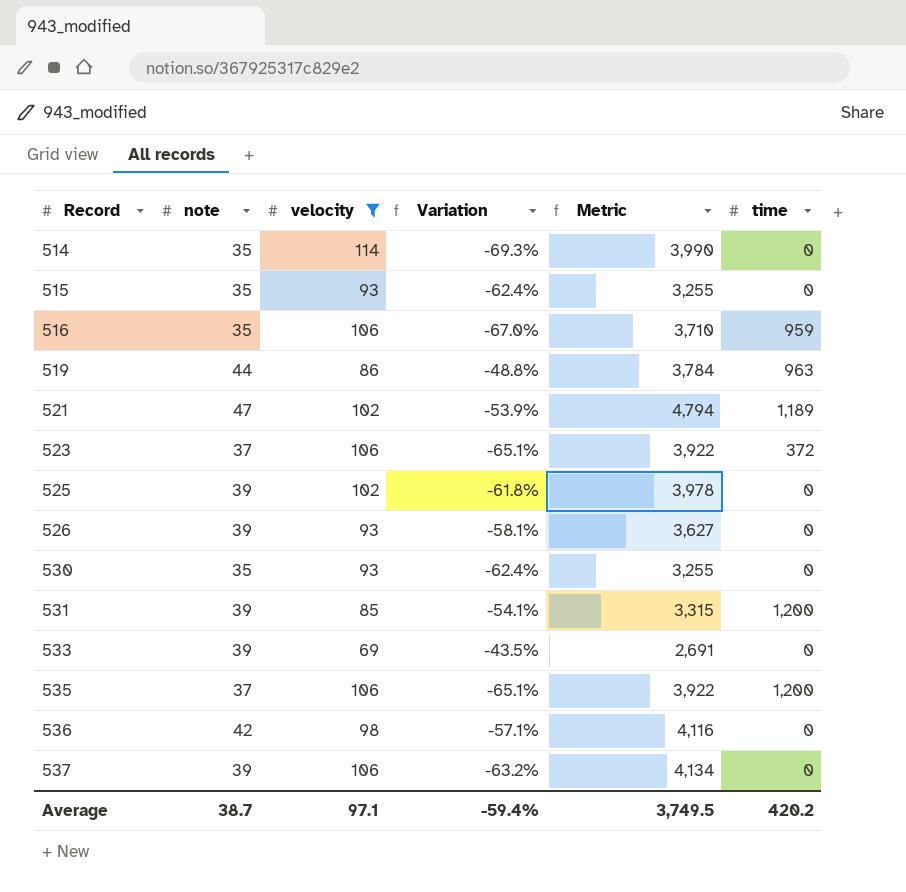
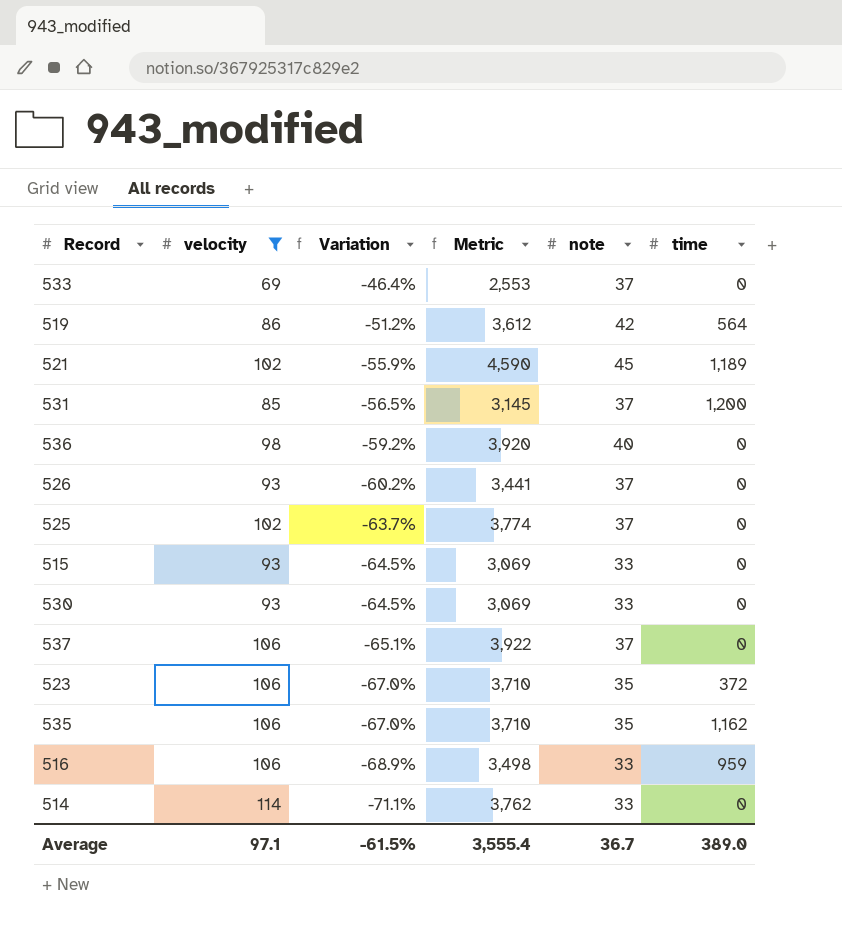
row order: Record ascending -> Variation descending
column note | position: 2 -> 5
533 | Variation: -43.5% -> -46.4%
533 | Metric: 2,691 -> 2,553
533 | note: 39 -> 37
519 | Variation: -48.8% -> -51.2%
519 | Metric: 3,784 -> 3,612
519 | note: 44 -> 42
519 | time: 963 -> 564
521 | Variation: -53.9% -> -55.9%
521 | Metric: 4,794 -> 4,590
521 | note: 47 -> 45
531 | Variation: -54.1% -> -56.5%
531 | Metric: 3,315 -> 3,145
531 | note: 39 -> 37
536 | Variation: -57.1% -> -59.2%
536 | Metric: 4,116 -> 3,920
536 | note: 42 -> 40
526 | Variation: -58.1% -> -60.2%
526 | Metric: 3,627 -> 3,441
526 | note: 39 -> 37
525 | Variation: -61.8% -> -63.7%
525 | Metric: 3,978 -> 3,774
525 | note: 39 -> 37
515 | Variation: -62.4% -> -64.5%
515 | Metric: 3,255 -> 3,069
515 | note: 35 -> 33
530 | Variation: -62.4% -> -64.5%
530 | Metric: 3,255 -> 3,069
530 | note: 35 -> 33
537 | Variation: -63.2% -> -65.1%
537 | Metric: 4,134 -> 3,922
537 | note: 39 -> 37
523 | Variation: -65.1% -> -67.0%
523 | Metric: 3,922 -> 3,710
523 | note: 37 -> 35
535 | Variation: -65.1% -> -67.0%
535 | Metric: 3,922 -> 3,710
535 | note: 37 -> 35
535 | time: 1,200 -> 1,162
516 | Variation: -67.0% -> -68.9%
516 | Metric: 3,710 -> 3,498
516 | note: 35 -> 33
514 | Variation: -69.3% -> -71.1%
514 | Metric: 3,990 -> 3,762
514 | note: 35 -> 33
Average | Variation: -59.4% -> -61.5%
Average | Metric: 3,749.5 -> 3,555.4
Average | note: 38.7 -> 36.7
Average | time: 420.2 -> 389.0

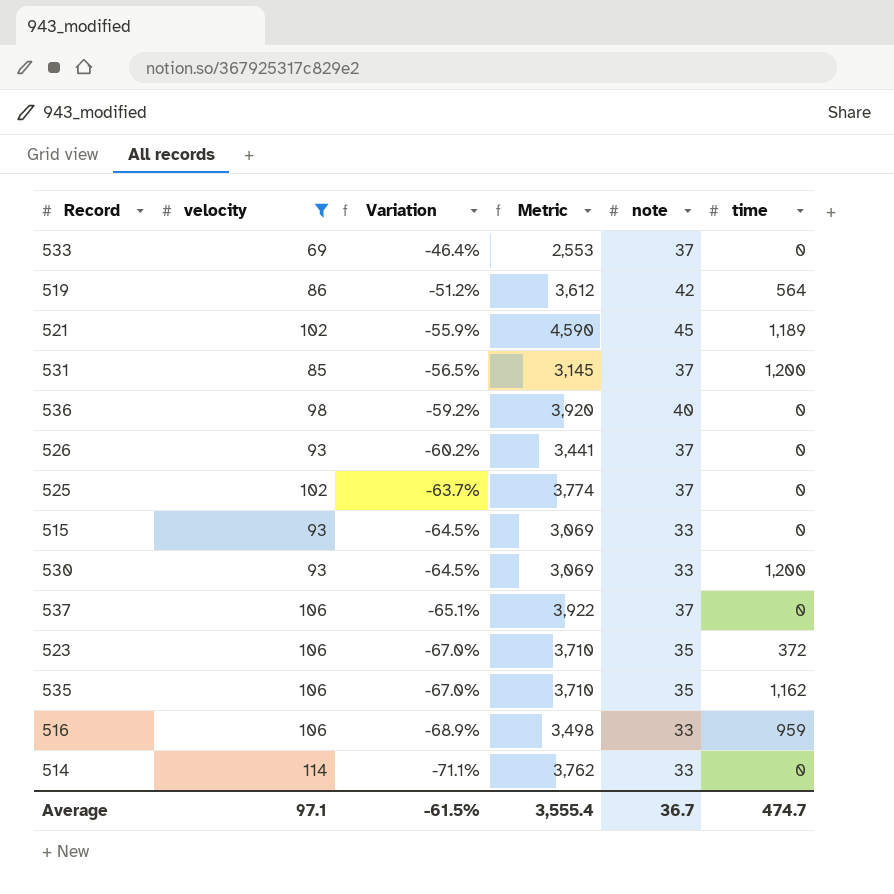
530 | time: 0 -> 1,200
Average | time: 389.0 -> 474.7

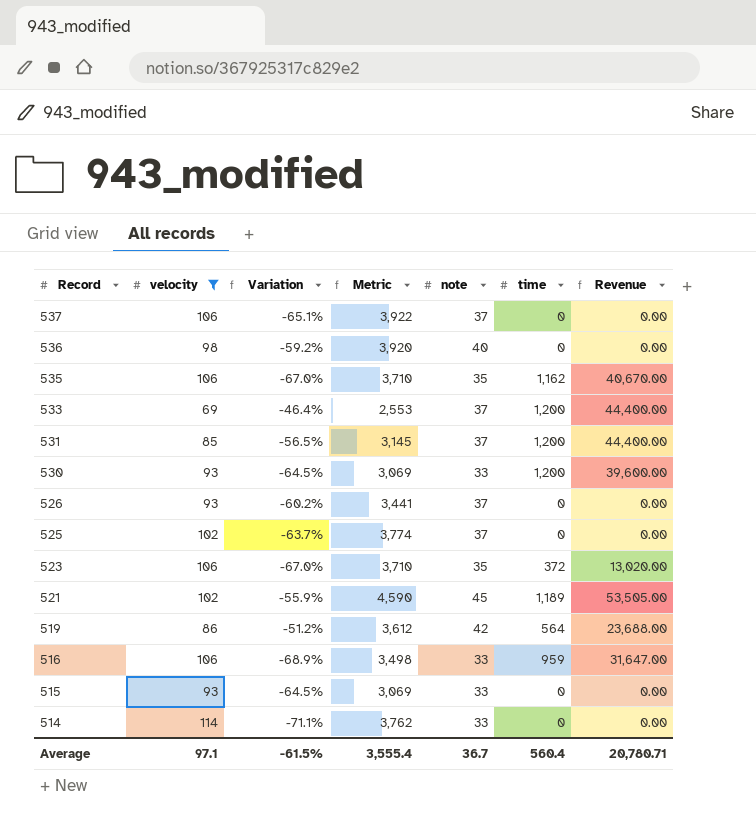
row order: Variation descending -> Record descending
column Revenue | formula: none -> [note] * [time]
533 | time: 0 -> 1,200
Average | time: 474.7 -> 560.4

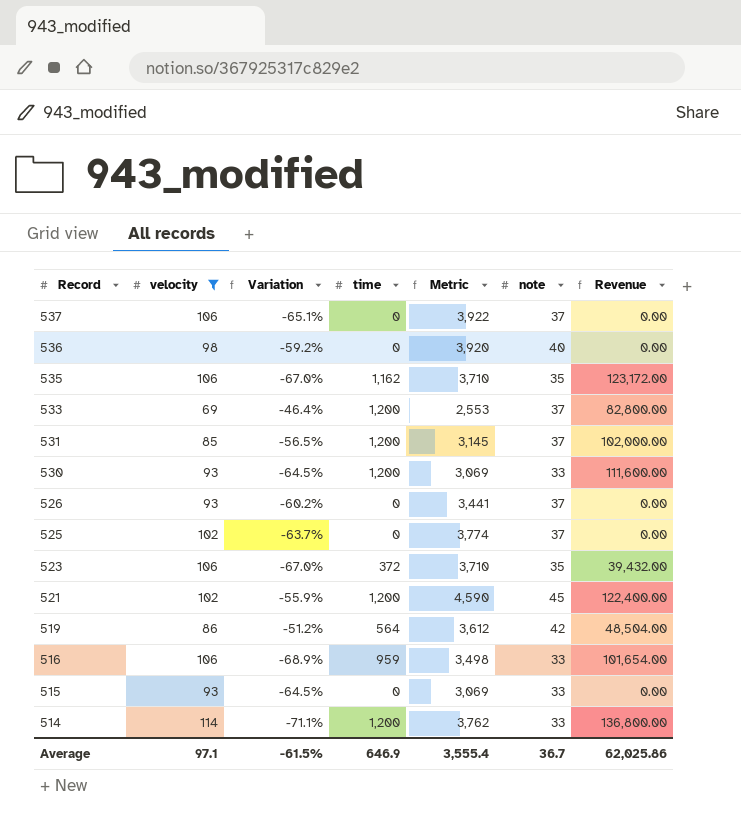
column time | position: 6 -> 4
column Revenue | formula: [note] * [time] -> [velocity] * [time]
521 | time: 1,189 -> 1,200
514 | time: 0 -> 1,200
Average | time: 560.4 -> 646.9
Average | Revenue: 20,780.71 -> 62,025.86

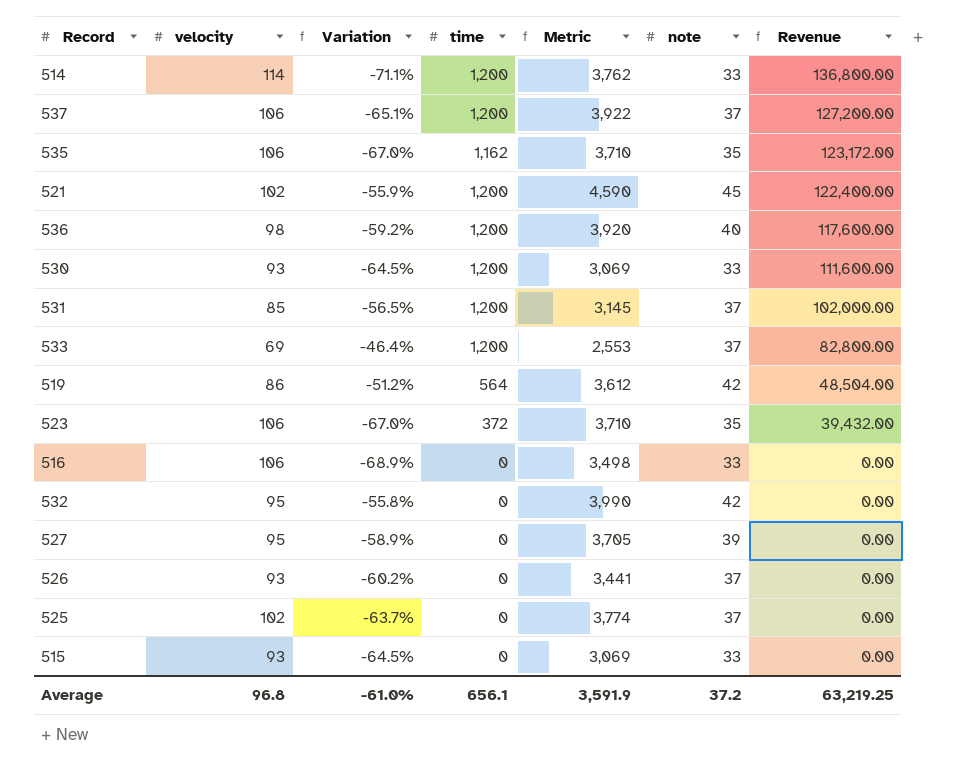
filter: velocity != 95 -> none
row order: Record descending -> Revenue descending
537 | time: 0 -> 1,200
537 | Revenue: 0.00 -> 127,200.00
536 | time: 0 -> 1,200
536 | Revenue: 0.00 -> 117,600.00
516 | time: 959 -> 0
516 | Revenue: 101,654.00 -> 0.00
Average | velocity: 97.1 -> 96.8
Average | Variation: -61.5% -> -61.0%
Average | time: 646.9 -> 656.1
Average | Metric: 3,555.4 -> 3,591.9
Average | note: 36.7 -> 37.2
Average | Revenue: 62,025.86 -> 63,219.25

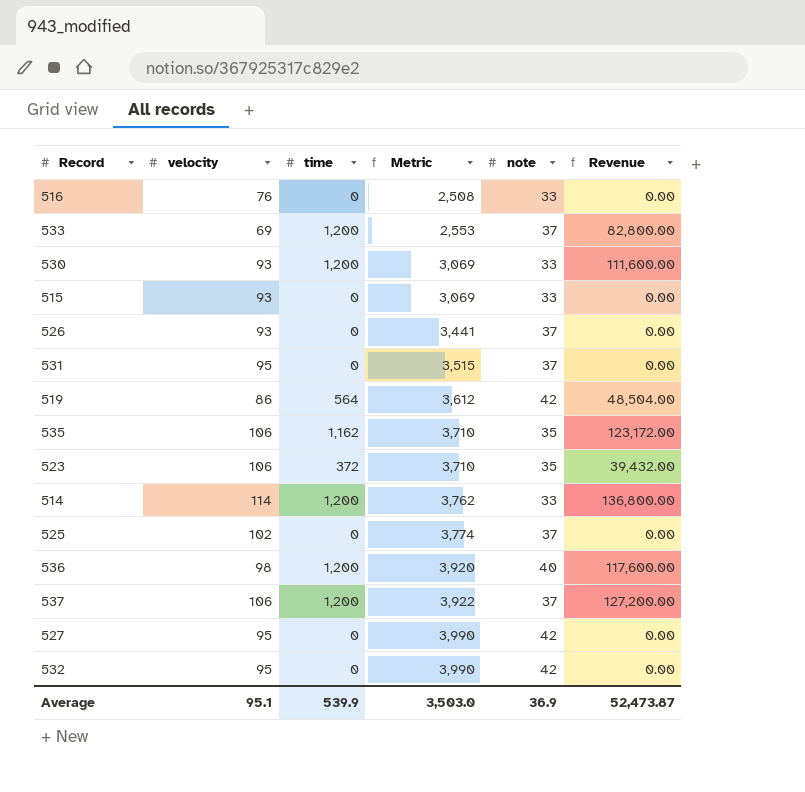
row order: Revenue descending -> Metric ascending
column Variation | formula: ([note] - [velocity]) / [velocity] -> none
row 521: 102 | -55.9% | 1,200 | 4,590 | 45 | 122,400.00 -> none
516 | velocity: 106 -> 76
516 | Metric: 3,498 -> 2,508
531 | velocity: 85 -> 95
531 | time: 1,200 -> 0
531 | Metric: 3,145 -> 3,515
531 | Revenue: 102,000.00 -> 0.00
527 | Metric: 3,705 -> 3,990
527 | note: 39 -> 42
Average | velocity: 96.8 -> 95.1
Average | time: 656.1 -> 539.9
Average | Metric: 3,591.9 -> 3,503.0
Average | note: 37.2 -> 36.9
Average | Revenue: 63,219.25 -> 52,473.87

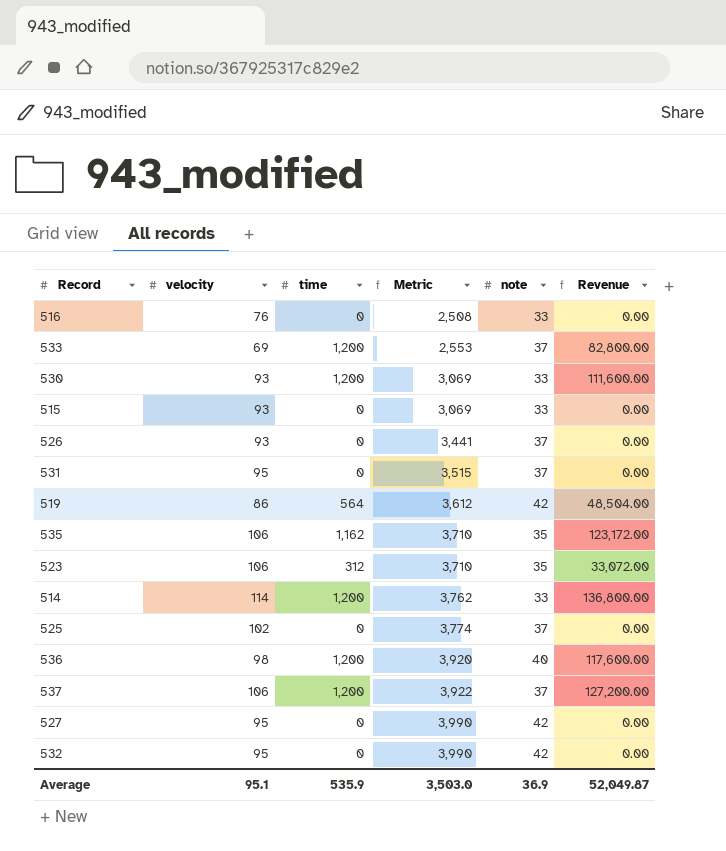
523 | time: 372 -> 312
523 | Revenue: 39,432.00 -> 33,072.00
Average | time: 539.9 -> 535.9
Average | Revenue: 52,473.87 -> 52,049.87

